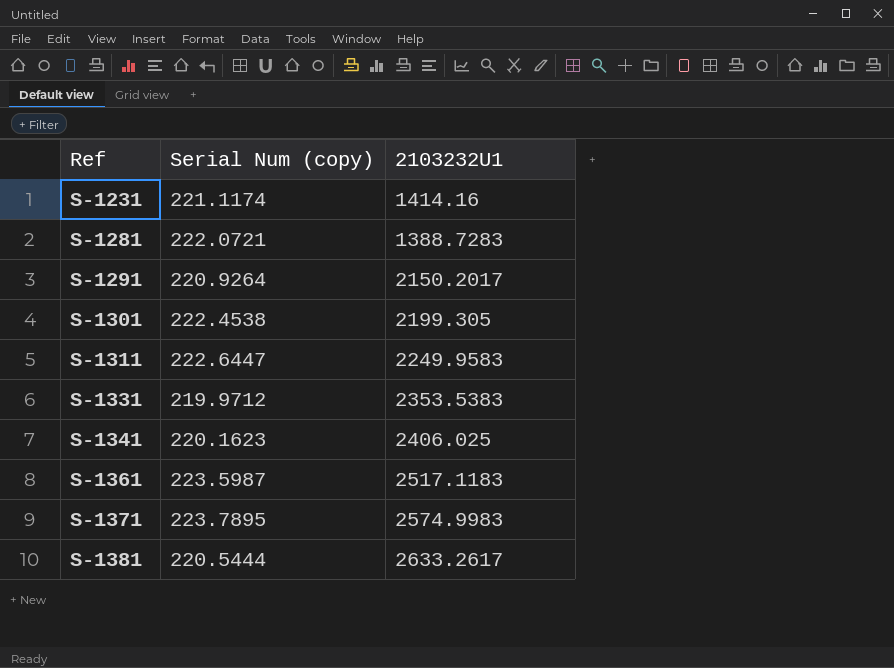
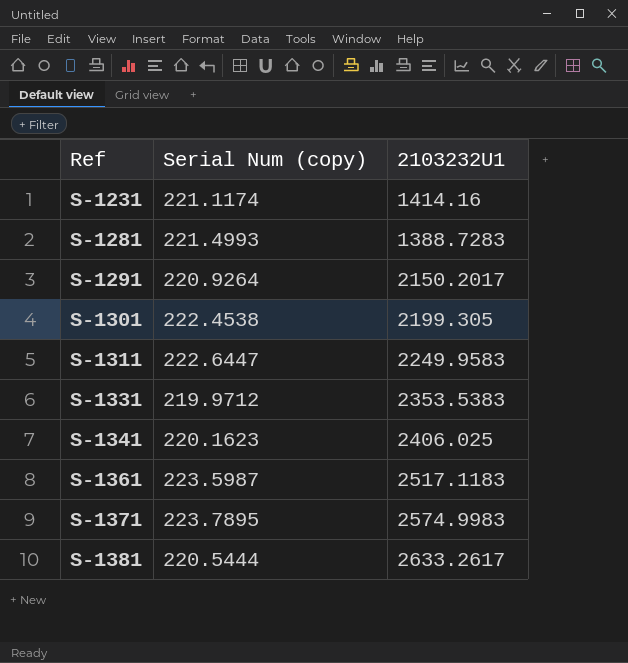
S-1281 | Serial Num (copy): 222.0721 -> 221.4993

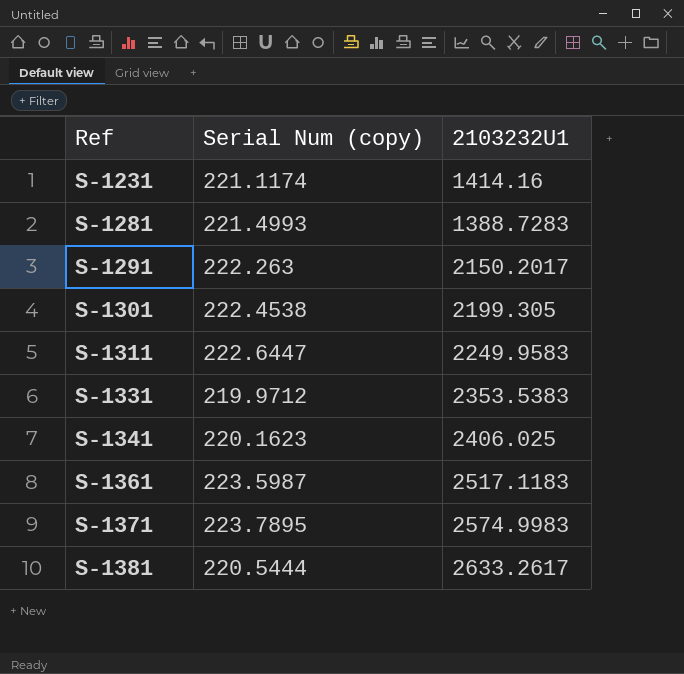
S-1291 | Serial Num (copy): 220.9264 -> 222.263

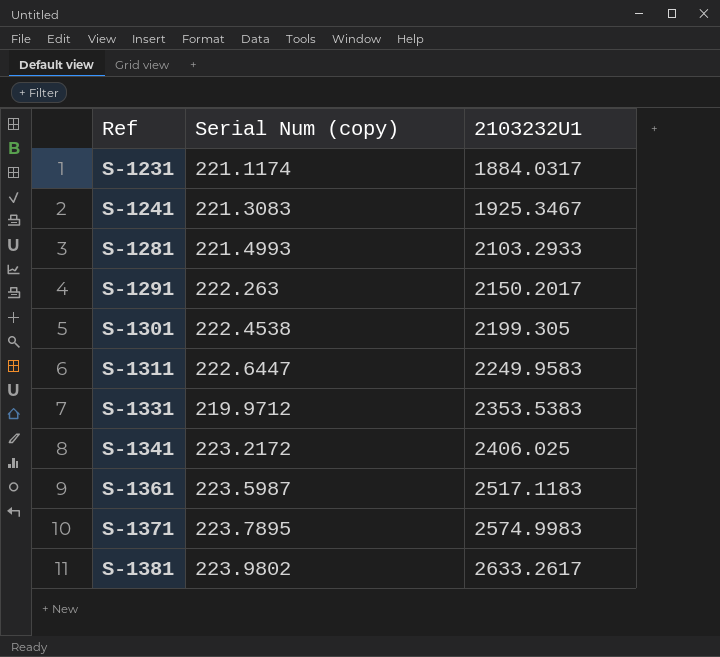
S-1231 | 2103232U1: 1414.16 -> 1884.0317
row S-1241: none -> 221.3083 | 1925.3467
S-1281 | 2103232U1: 1388.7283 -> 2103.2933
S-1341 | Serial Num (copy): 220.1623 -> 223.2172
S-1381 | Serial Num (copy): 220.5444 -> 223.9802

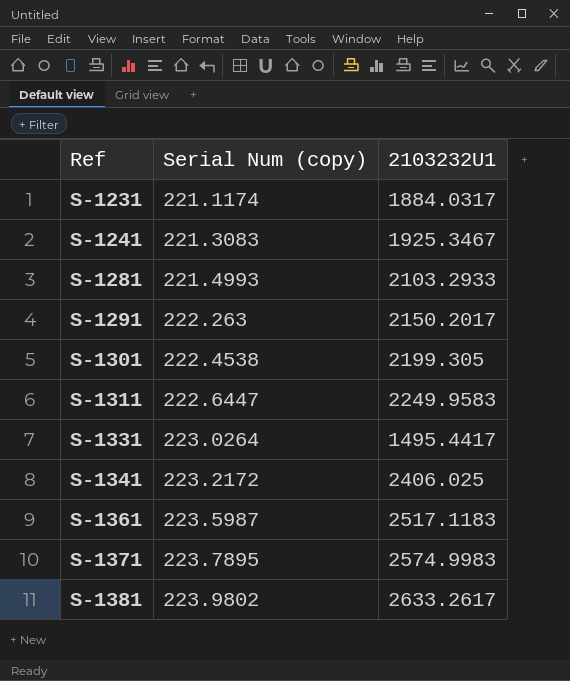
S-1331 | Serial Num (copy): 219.9712 -> 223.0264
S-1331 | 2103232U1: 2353.5383 -> 1495.4417

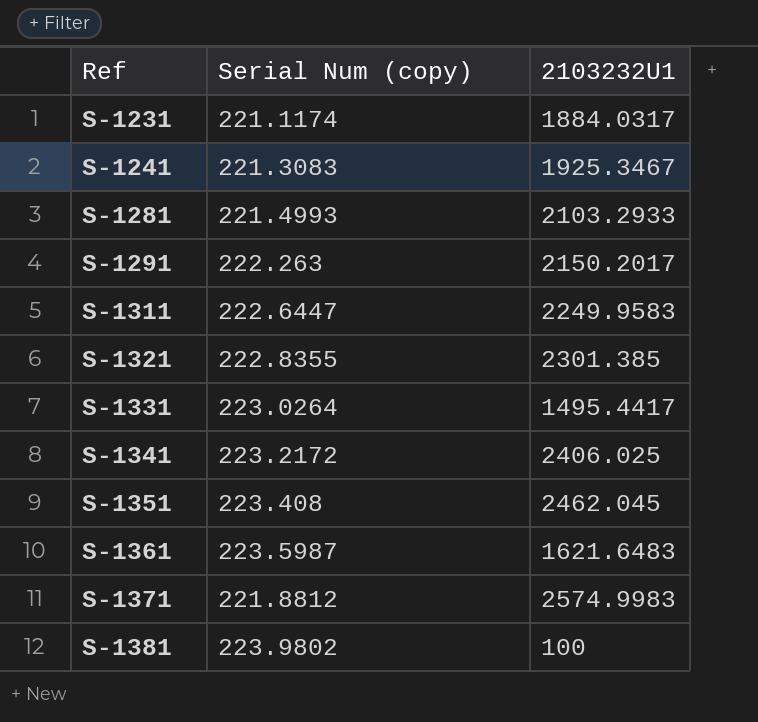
row S-1301: 222.4538 | 2199.305 -> none
row S-1321: none -> 222.8355 | 2301.385
row S-1351: none -> 223.408 | 2462.045
S-1361 | 2103232U1: 2517.1183 -> 1621.6483
S-1371 | Serial Num (copy): 223.7895 -> 221.8812
S-1381 | 2103232U1: 2633.2617 -> 100

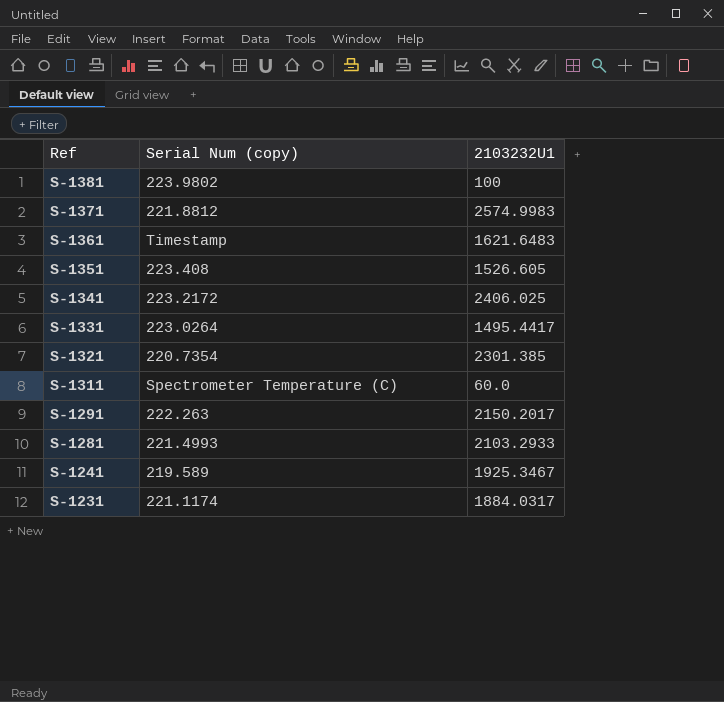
row order: Ref ascending -> Ref descending
S-1361 | Serial Num (copy): 223.5987 -> Timestamp
S-1351 | 2103232U1: 2462.045 -> 1526.605
S-1321 | Serial Num (copy): 222.8355 -> 220.7354
S-1311 | Serial Num (copy): 222.6447 -> Spectrometer Temperature (C)
S-1311 | 2103232U1: 2249.9583 -> 60.0
S-1241 | Serial Num (copy): 221.3083 -> 219.589

